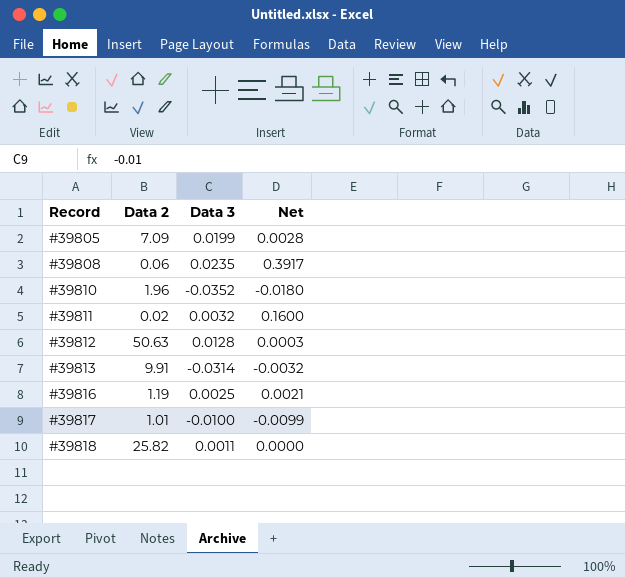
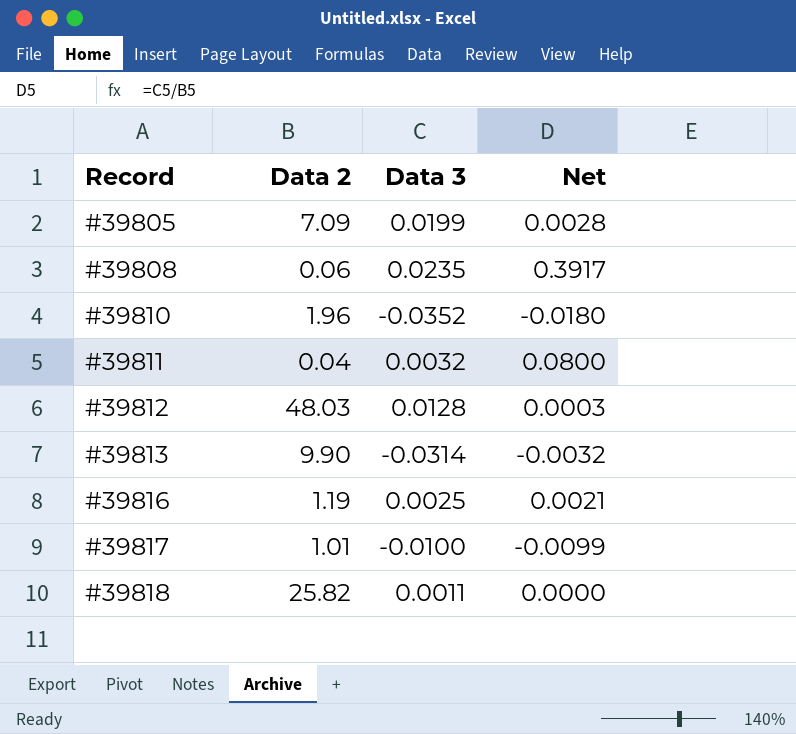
#39811 | Data 2: 0.02 -> 0.04
#39811 | Net: 0.1600 -> 0.0800
#39812 | Data 2: 50.63 -> 48.03
#39813 | Data 2: 9.91 -> 9.90

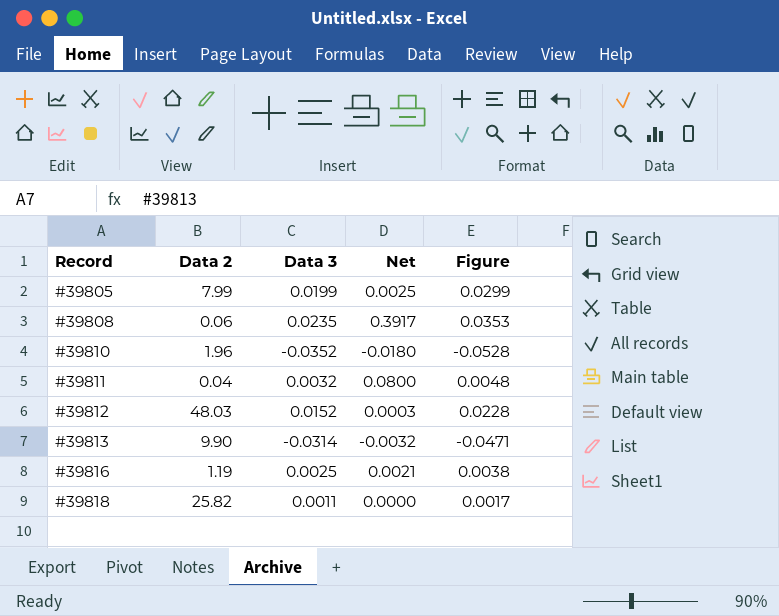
column Figure | formula: none -> [Data 3] * 1.5
row #39817: 1.01 | -0.0100 | -0.0099 -> none
#39805 | Data 2: 7.09 -> 7.99
#39805 | Net: 0.0028 -> 0.0025
#39812 | Data 3: 0.0128 -> 0.0152

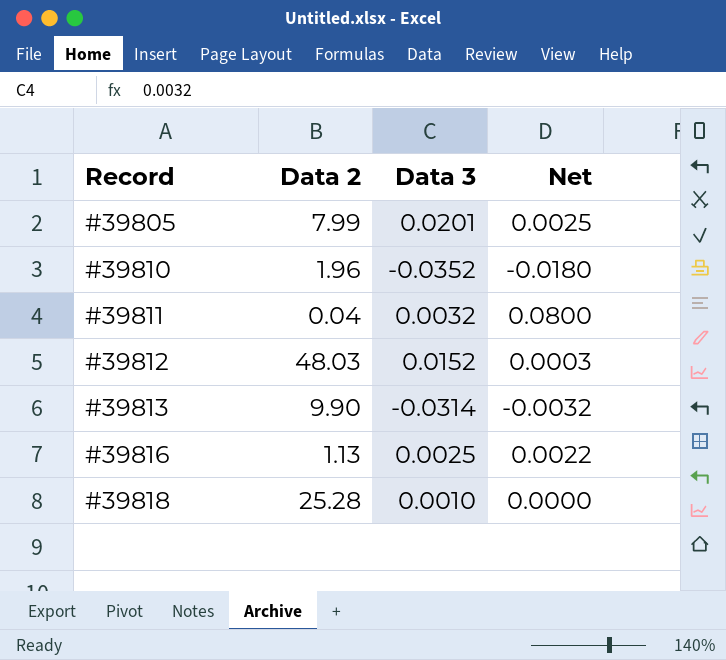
column Figure | formula: [Data 3] * 1.5 -> none
row #39808: 0.06 | 0.0235 | 0.3917 | 0.0353 -> none
#39805 | Data 3: 0.0199 -> 0.0201
#39816 | Data 2: 1.19 -> 1.13
#39816 | Net: 0.0021 -> 0.0022
#39818 | Data 2: 25.82 -> 25.28
#39818 | Data 3: 0.0011 -> 0.0010

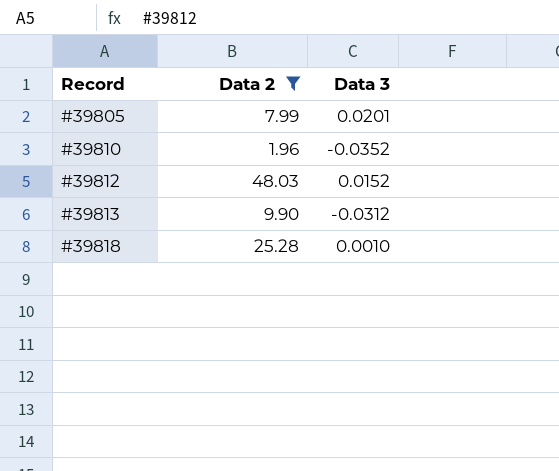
filter: none -> Data 2 >= 1.96
column Net | formula: [Data 3] / [Data 2] -> none
#39813 | Data 3: -0.0314 -> -0.0312

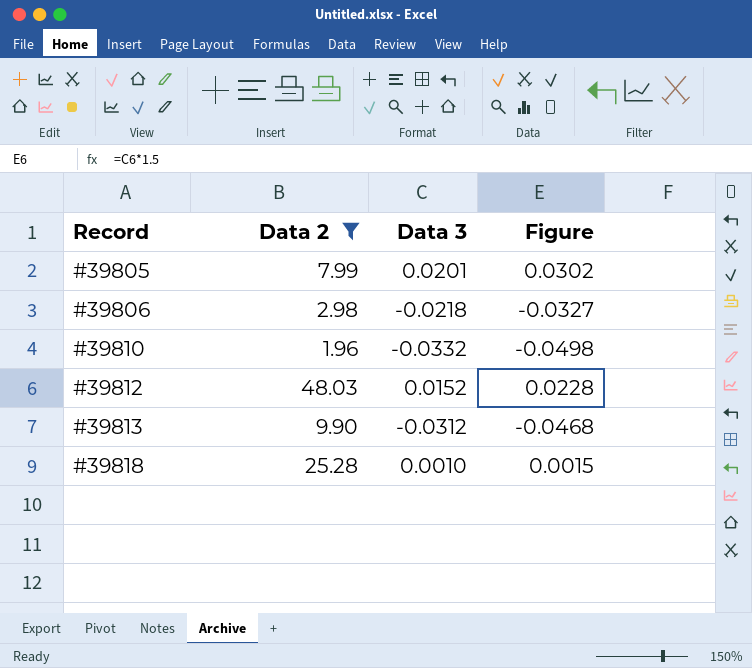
column Figure | formula: none -> [Data 3] * 1.5
row #39806: none -> 2.98 | -0.0218 | -0.0327
#39810 | Data 3: -0.0352 -> -0.0332

